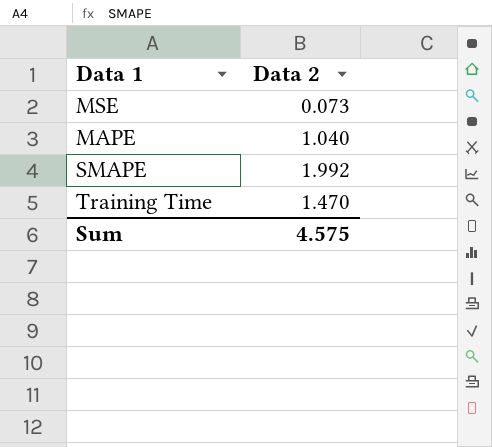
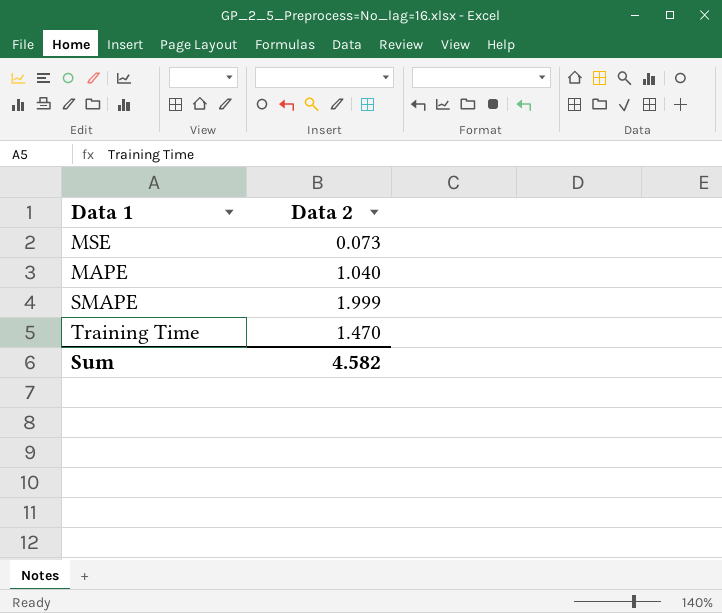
SMAPE | Data 2: 1.992 -> 1.999
Sum | Data 2: 4.575 -> 4.582

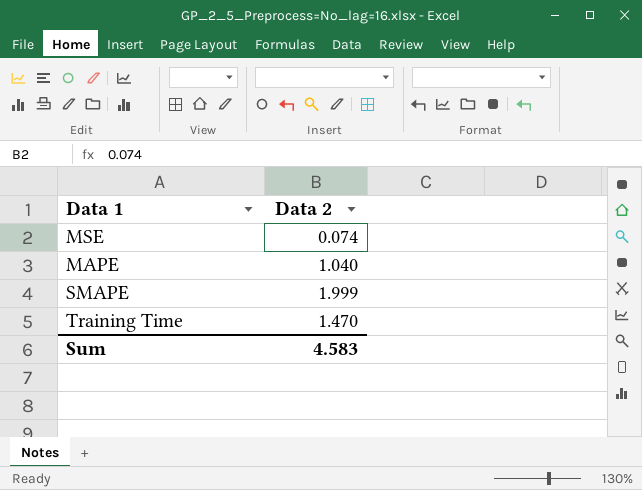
MSE | Data 2: 0.073 -> 0.074
Sum | Data 2: 4.582 -> 4.583

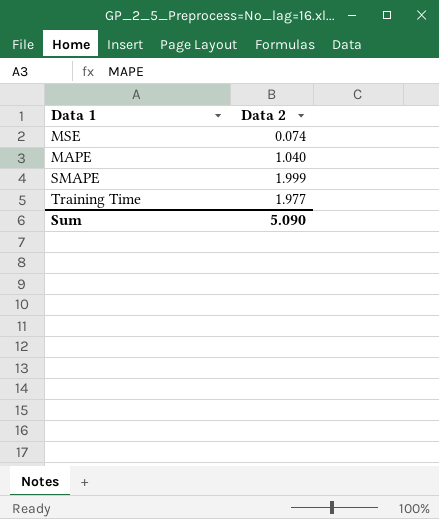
Training Time | Data 2: 1.470 -> 1.977
Sum | Data 2: 4.583 -> 5.090

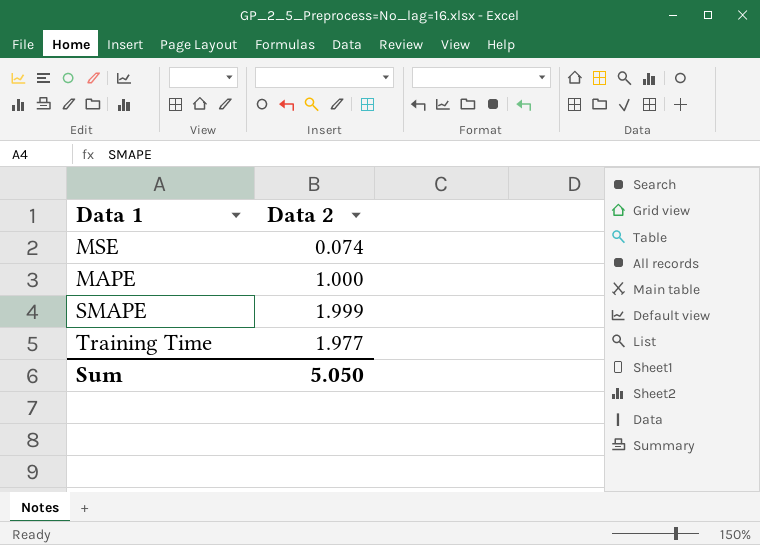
MAPE | Data 2: 1.040 -> 1.000
Sum | Data 2: 5.090 -> 5.050

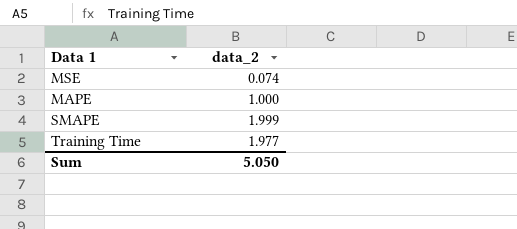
column name: Data 2 -> data_2

